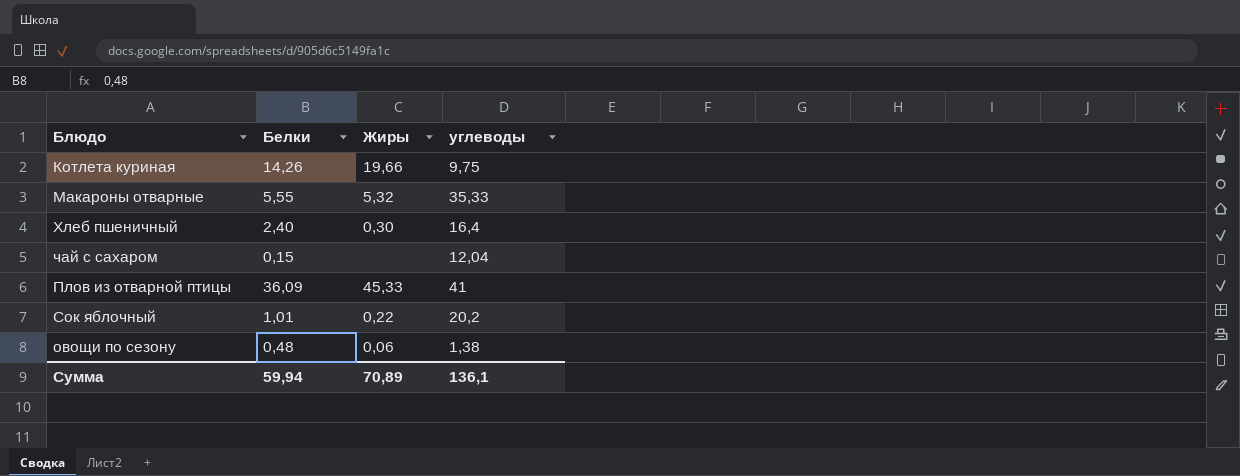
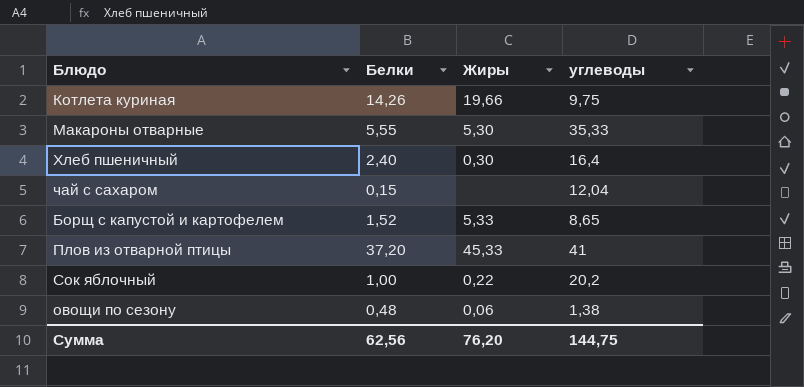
Макароны отварные | Жиры: 5,32 -> 5,30
row Борщ с капустой и картофелем: none -> 1,52 | 5,33 | 8,65
Плов из отварной птицы | Белки: 36,09 -> 37,20
Сок яблочный | Белки: 1,01 -> 1,00
Сумма | Белки: 59,94 -> 62,56
Сумма | Жиры: 70,89 -> 76,20
Сумма | углеводы: 136,1 -> 144,75

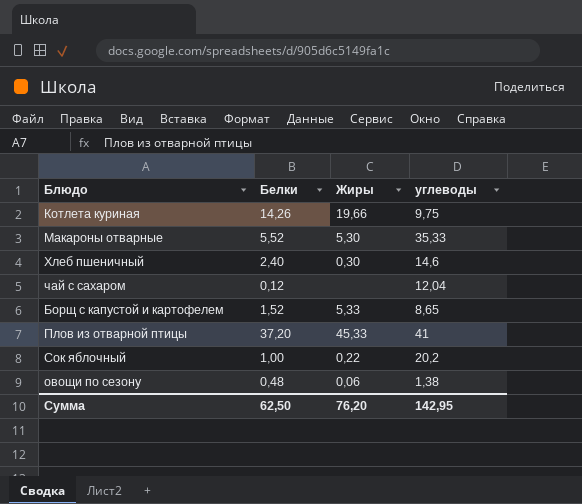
Макароны отварные | Белки: 5,55 -> 5,52
Хлеб пшеничный | углеводы: 16,4 -> 14,6
чай с сахаром | Белки: 0,15 -> 0,12
Сумма | Белки: 62,56 -> 62,50
Сумма | углеводы: 144,75 -> 142,95

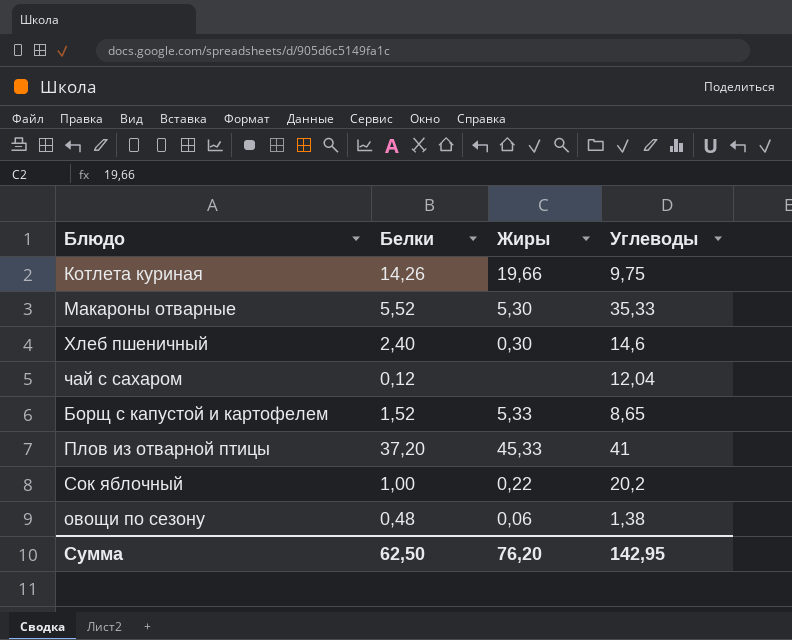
column name: углеводы -> Углеводы

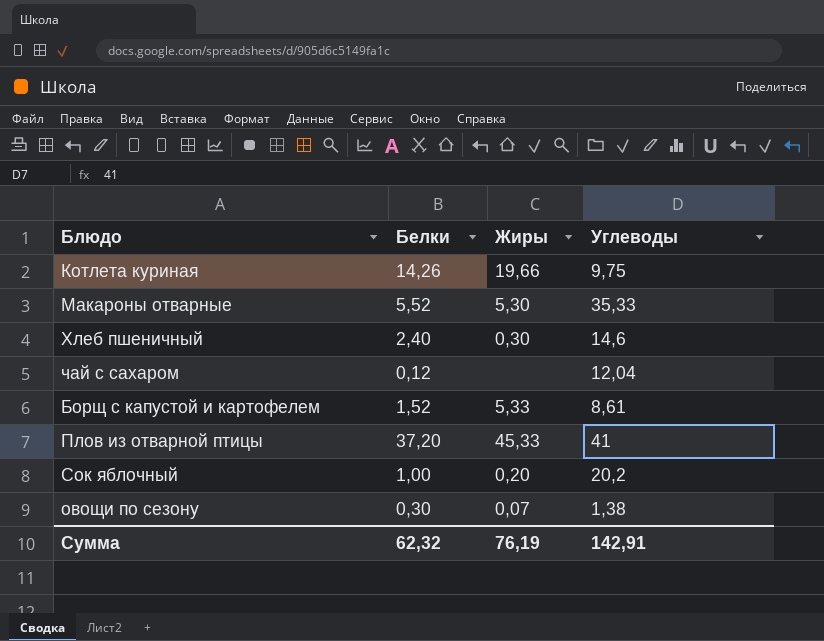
Борщ с капустой и картофелем | Углеводы: 8,65 -> 8,61
Сок яблочный | Жиры: 0,22 -> 0,20
овощи по сезону | Белки: 0,48 -> 0,30
овощи по сезону | Жиры: 0,06 -> 0,07
Сумма | Белки: 62,50 -> 62,32
Сумма | Жиры: 76,20 -> 76,19
Сумма | Углеводы: 142,95 -> 142,91

